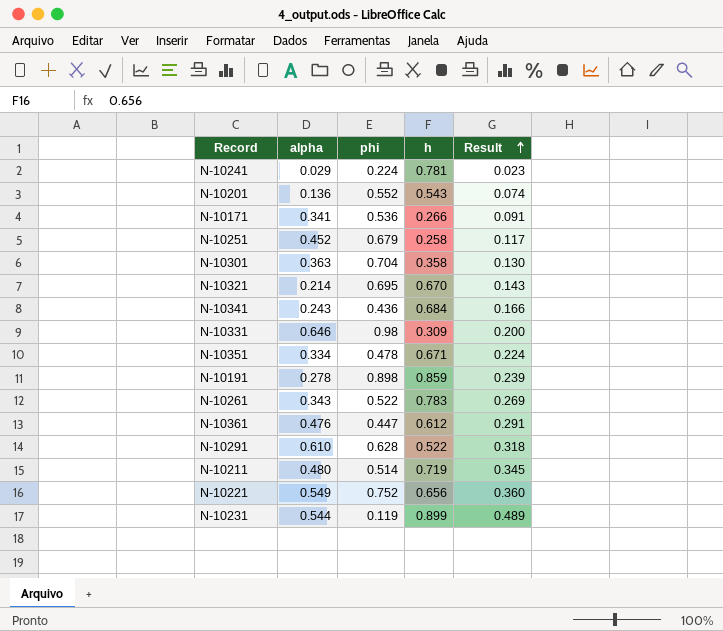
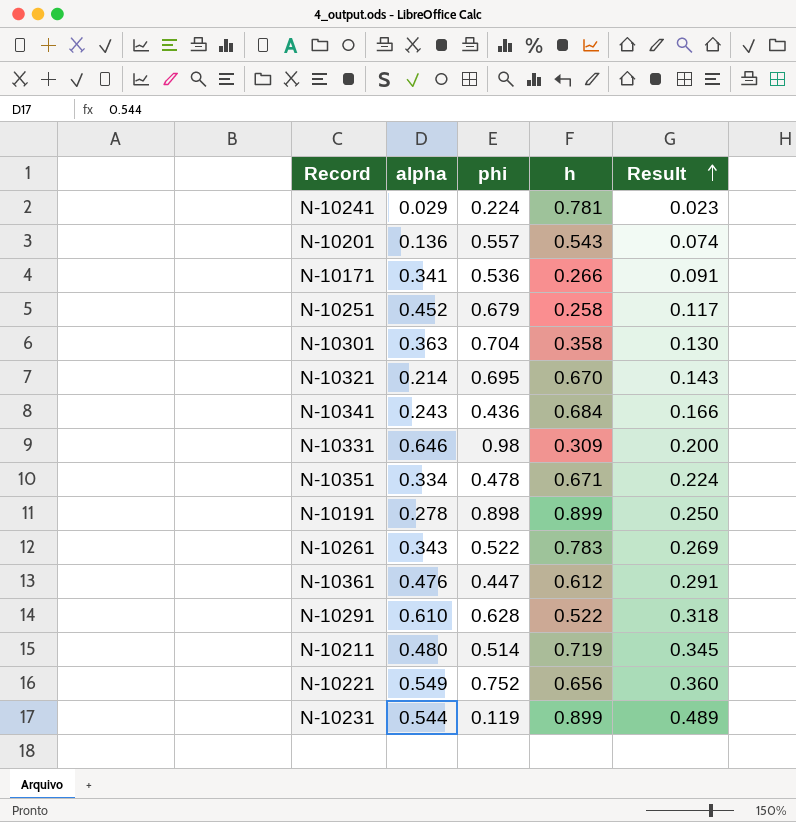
N-10201 | phi: 0.552 -> 0.557
N-10191 | h: 0.859 -> 0.899
N-10191 | Result: 0.239 -> 0.250

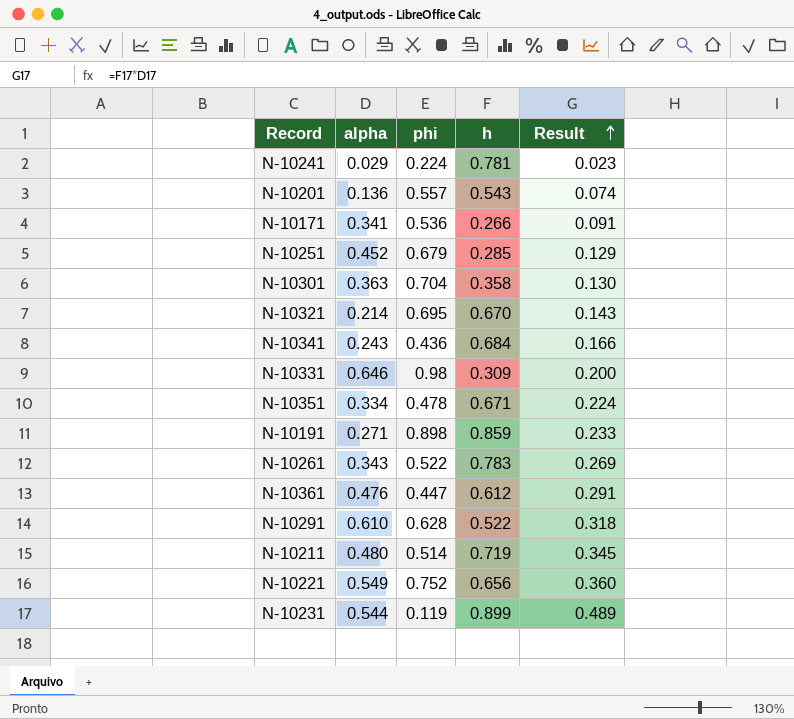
N-10251 | h: 0.258 -> 0.285
N-10251 | Result: 0.117 -> 0.129
N-10191 | alpha: 0.278 -> 0.271
N-10191 | h: 0.899 -> 0.859
N-10191 | Result: 0.250 -> 0.233

